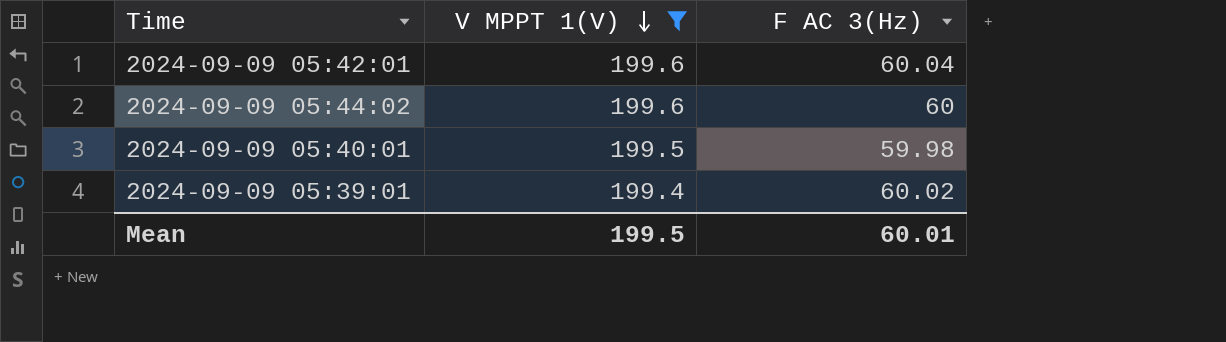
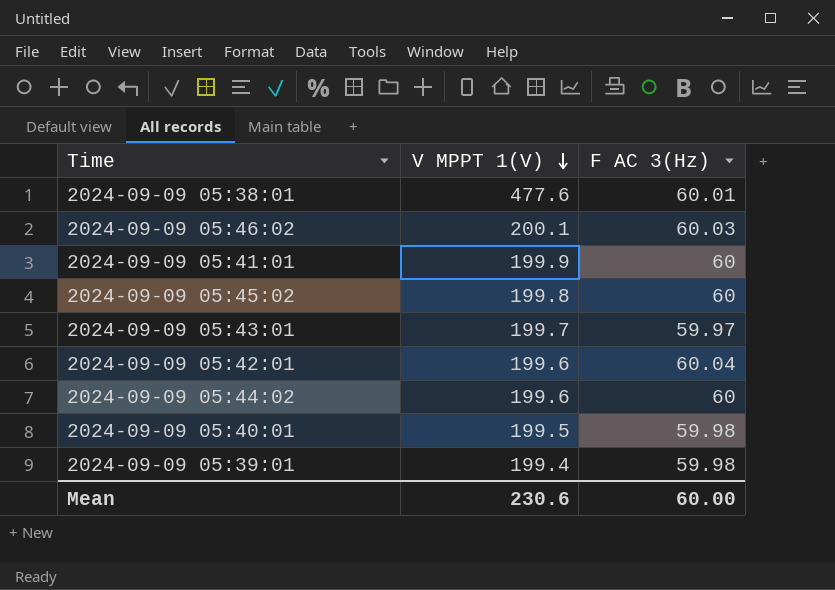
filter: V MPPT 1(V) <= 199.6 -> none
2024-09-09 05:39:01 | F AC 3(Hz): 60.02 -> 59.98
Mean | V MPPT 1(V): 199.5 -> 230.6
Mean | F AC 3(Hz): 60.01 -> 60.00

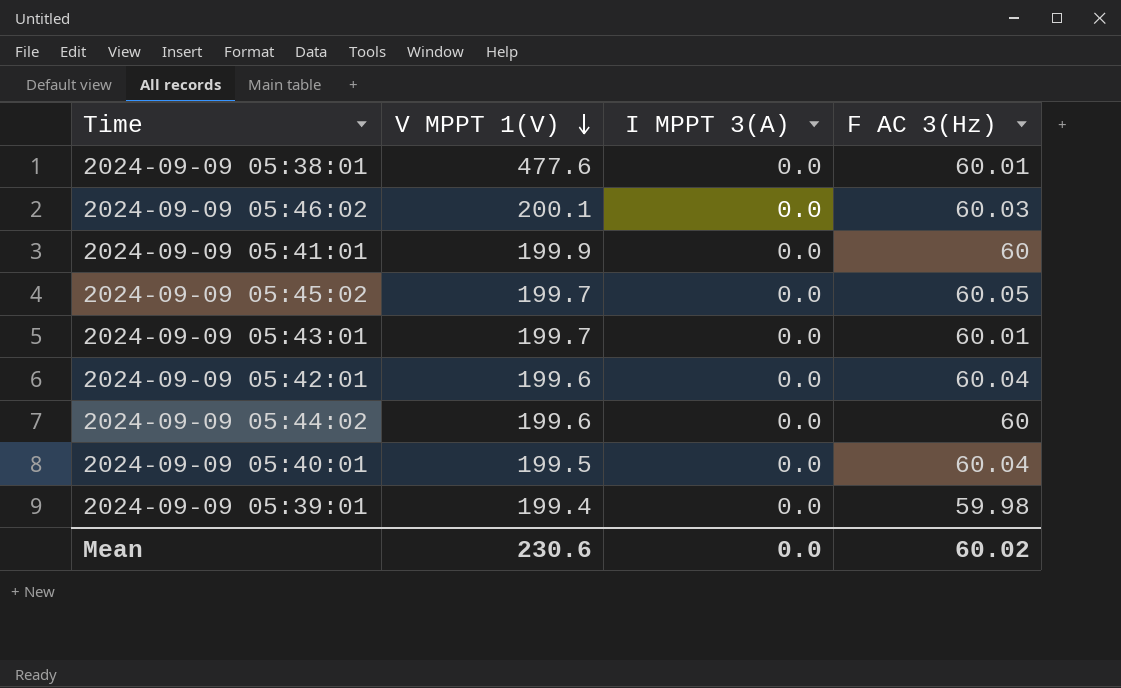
column I MPPT 3(A) | position: none -> 3
2024-09-09 05:45:02 | V MPPT 1(V): 199.8 -> 199.7
2024-09-09 05:45:02 | F AC 3(Hz): 60 -> 60.05
2024-09-09 05:43:01 | F AC 3(Hz): 59.97 -> 60.01
2024-09-09 05:40:01 | F AC 3(Hz): 59.98 -> 60.04
Mean | F AC 3(Hz): 60.00 -> 60.02

